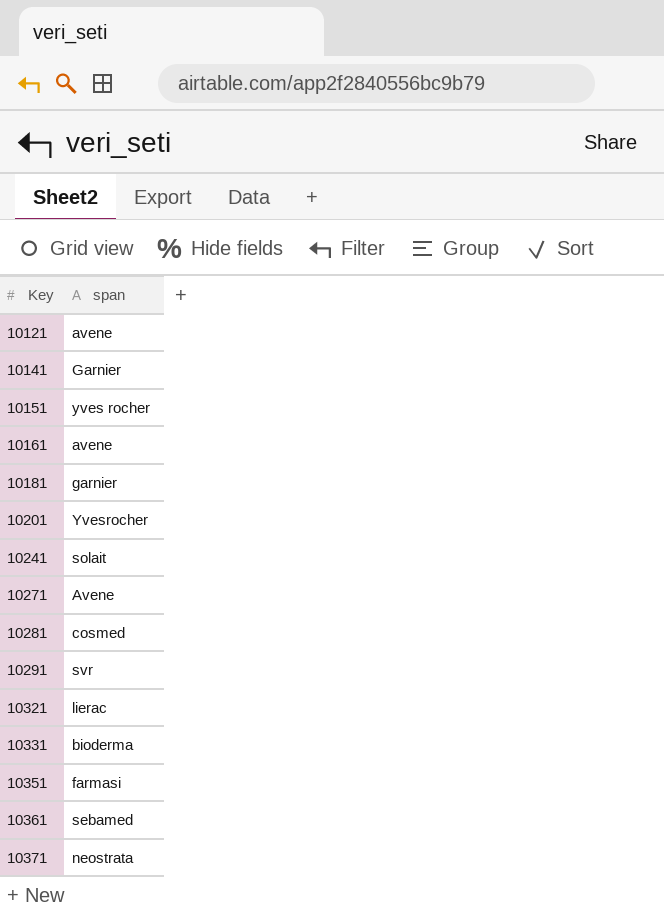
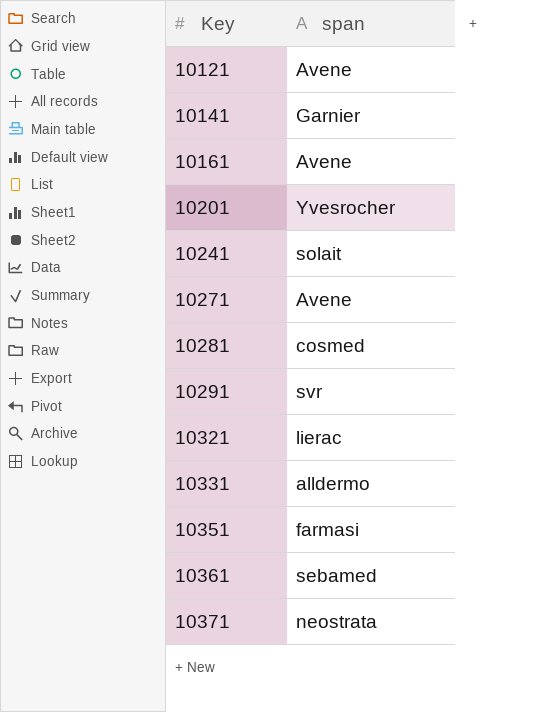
row 10151: yves rocher -> none
row 10181: garnier -> none
10121 | span: avene -> Avene
10161 | span: avene -> Avene
10331 | span: bioderma -> alldermo

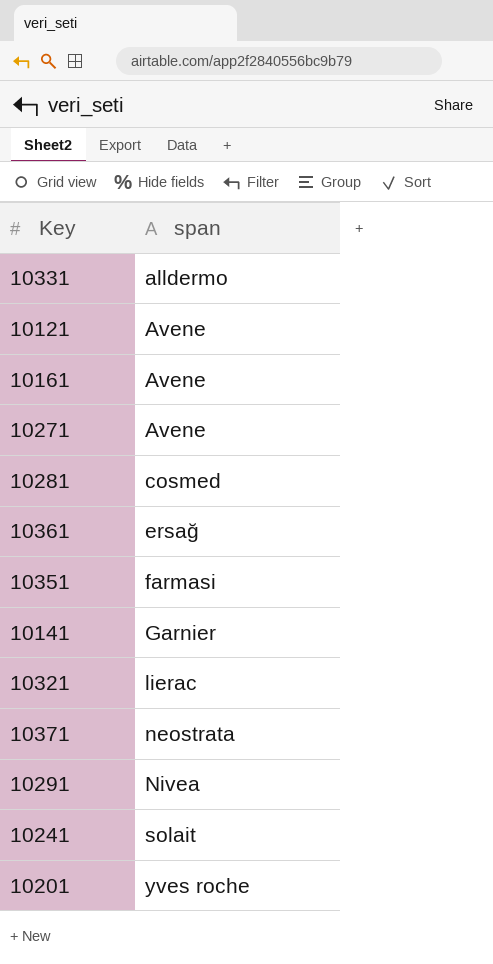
row order: Key ascending -> span ascending
10361 | span: sebamed -> ersağ
10291 | span: svr -> Nivea
10201 | span: Yvesrocher -> yves roche

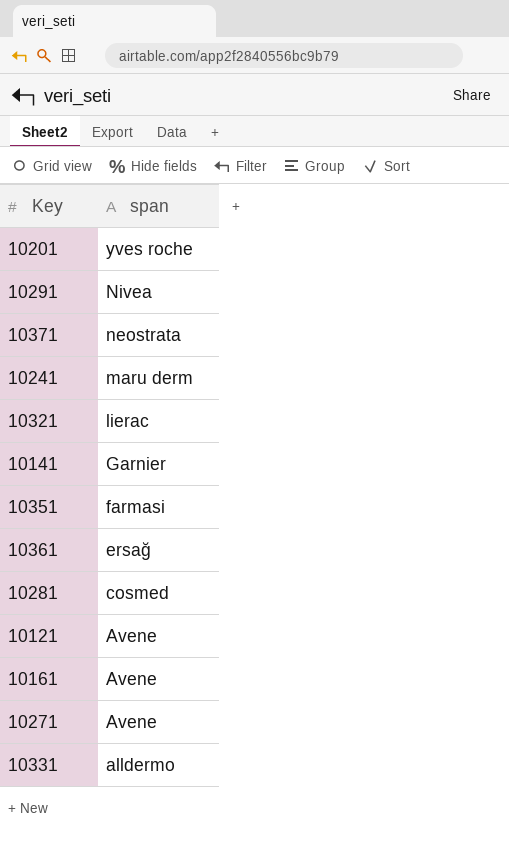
row order: span ascending -> span descending
10241 | span: solait -> maru derm

